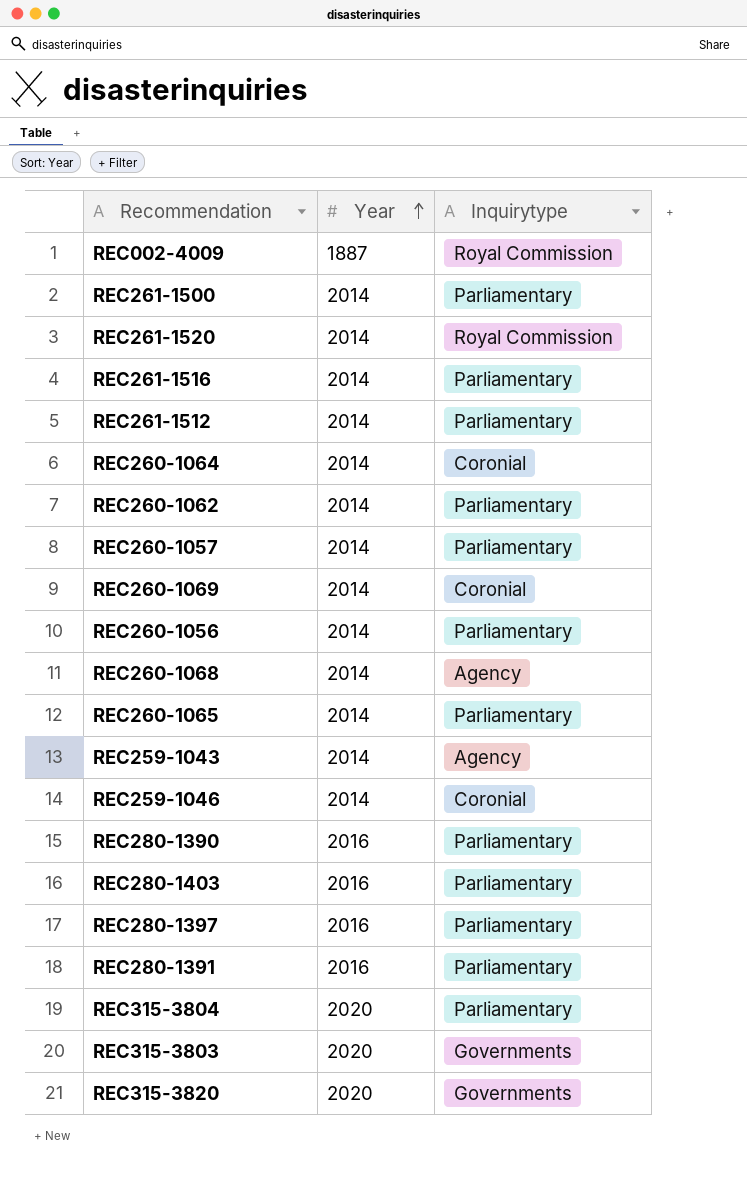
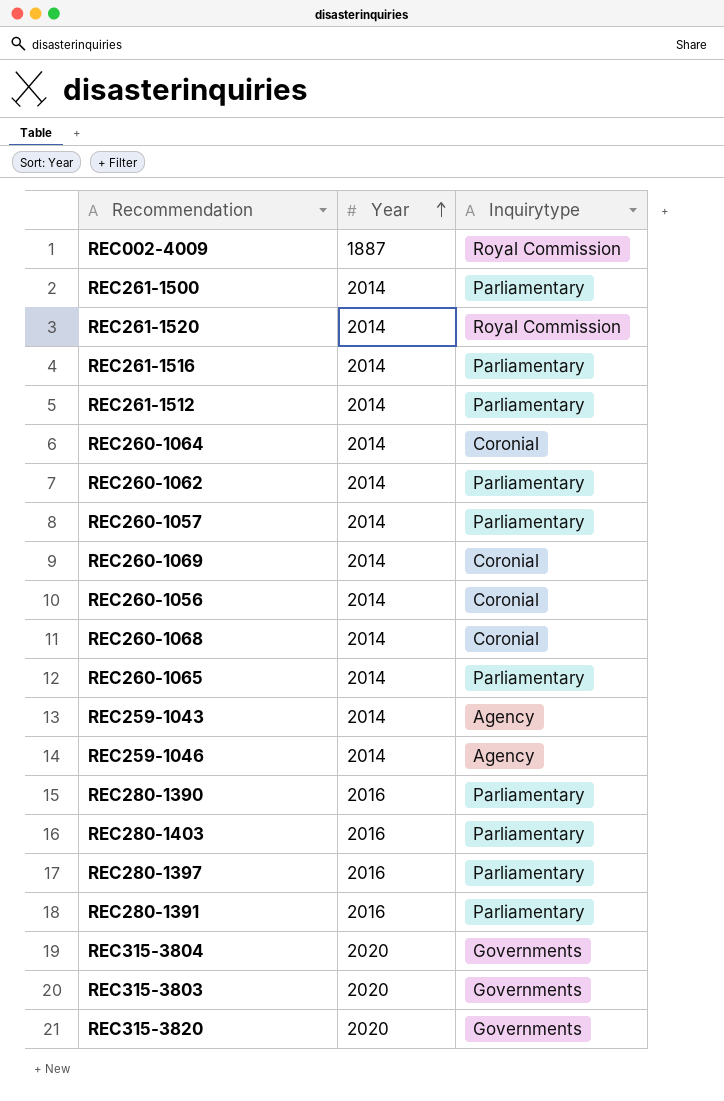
REC260-1056 | Inquirytype: Parliamentary -> Coronial
REC260-1068 | Inquirytype: Agency -> Coronial
REC259-1046 | Inquirytype: Coronial -> Agency
REC315-3804 | Inquirytype: Parliamentary -> Governments

